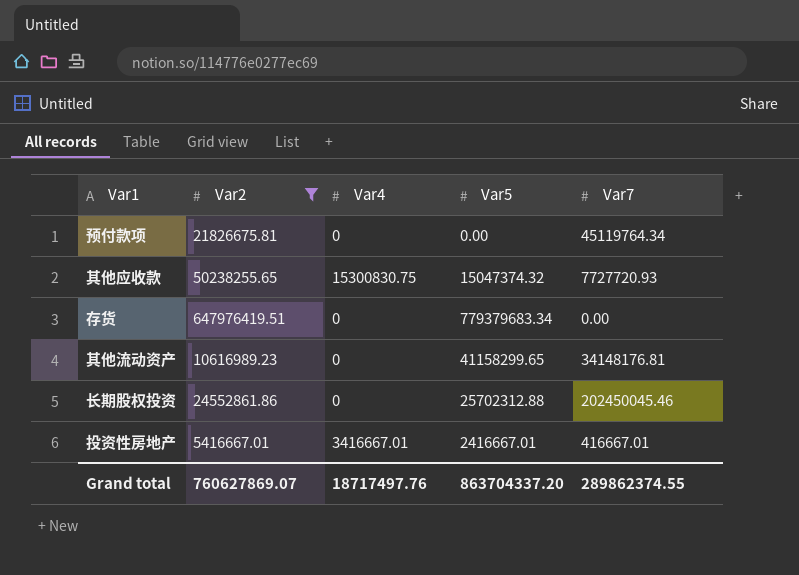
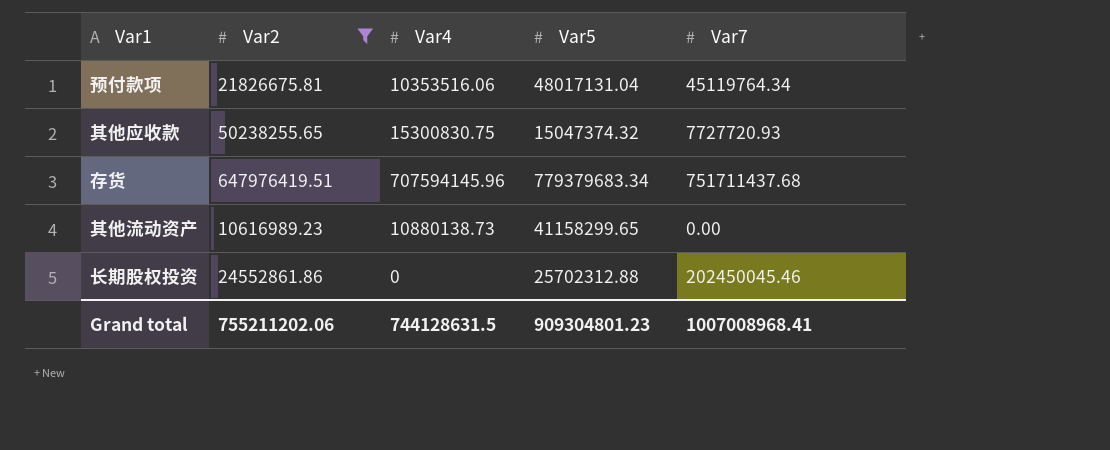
row 投资性房地产: 5416667.01 | 3416667.01 | 2416667.01 | 416667.01 -> none
预付款项 | Var4: 0 -> 10353516.06
预付款项 | Var5: 0.00 -> 48017131.04
存货 | Var4: 0 -> 707594145.96
存货 | Var7: 0.00 -> 751711437.68
其他流动资产 | Var4: 0 -> 10880138.73
其他流动资产 | Var7: 34148176.81 -> 0.00
Grand total | Var2: 760627869.07 -> 755211202.06
Grand total | Var4: 18717497.76 -> 744128631.5
Grand total | Var5: 863704337.20 -> 909304801.23
Grand total | Var7: 289862374.55 -> 1007008968.41

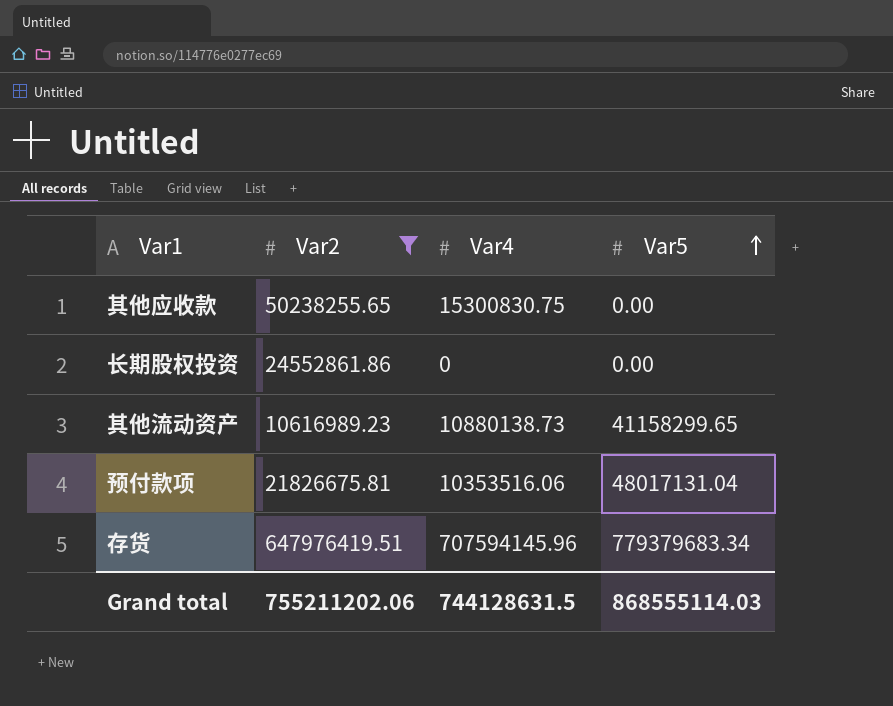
row order: none -> Var5 ascending
column Var7 | position: 5 -> none
其他应收款 | Var5: 15047374.32 -> 0.00
长期股权投资 | Var5: 25702312.88 -> 0.00
Grand total | Var5: 909304801.23 -> 868555114.03

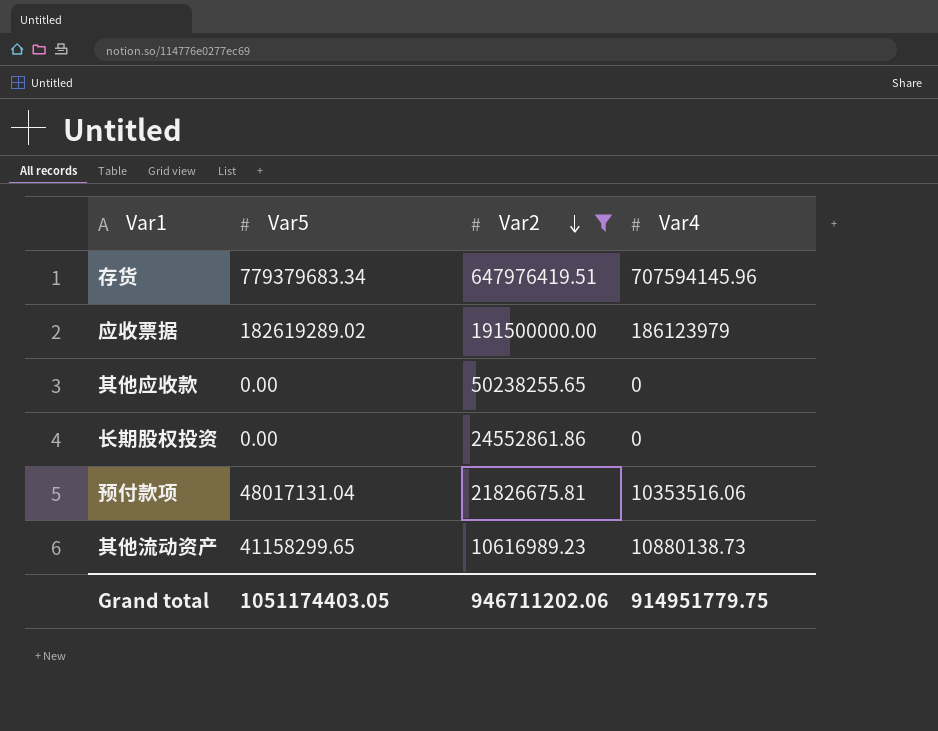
row order: Var5 ascending -> Var2 descending
column Var5 | position: 4 -> 2
row 应收票据: none -> 182619289.02 | 191500000.00 | 186123979
其他应收款 | Var4: 15300830.75 -> 0
Grand total | Var5: 868555114.03 -> 1051174403.05
Grand total | Var2: 755211202.06 -> 946711202.06
Grand total | Var4: 744128631.5 -> 914951779.75

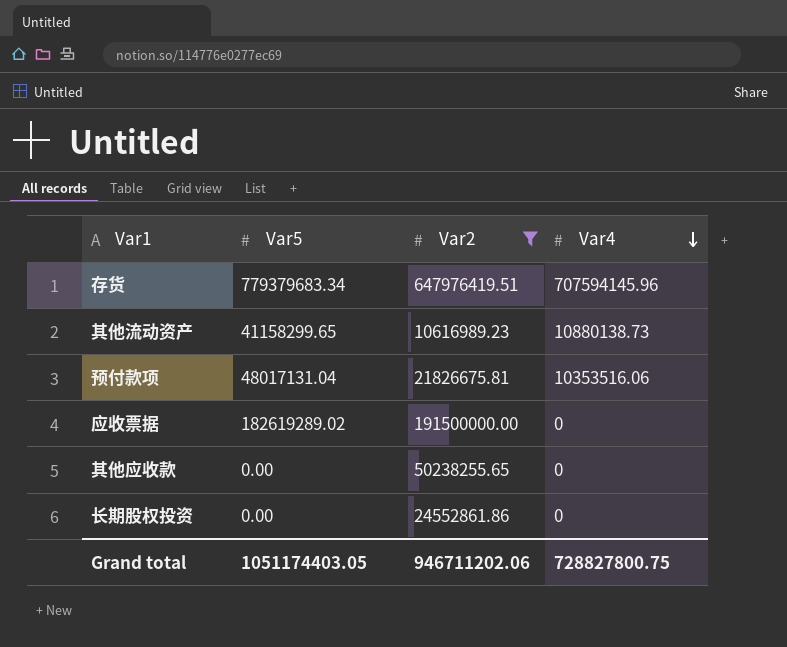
row order: Var2 descending -> Var4 descending
应收票据 | Var4: 186123979 -> 0
Grand total | Var4: 914951779.75 -> 728827800.75

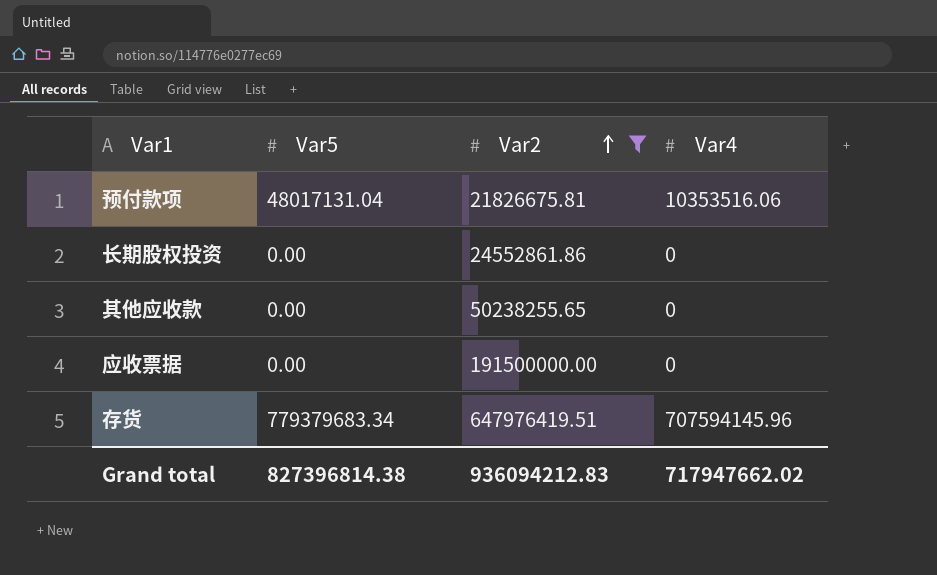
row order: Var4 descending -> Var2 ascending
row 其他流动资产: 41158299.65 | 10616989.23 | 10880138.73 -> none
应收票据 | Var5: 182619289.02 -> 0.00
Grand total | Var5: 1051174403.05 -> 827396814.38
Grand total | Var2: 946711202.06 -> 936094212.83
Grand total | Var4: 728827800.75 -> 717947662.02

